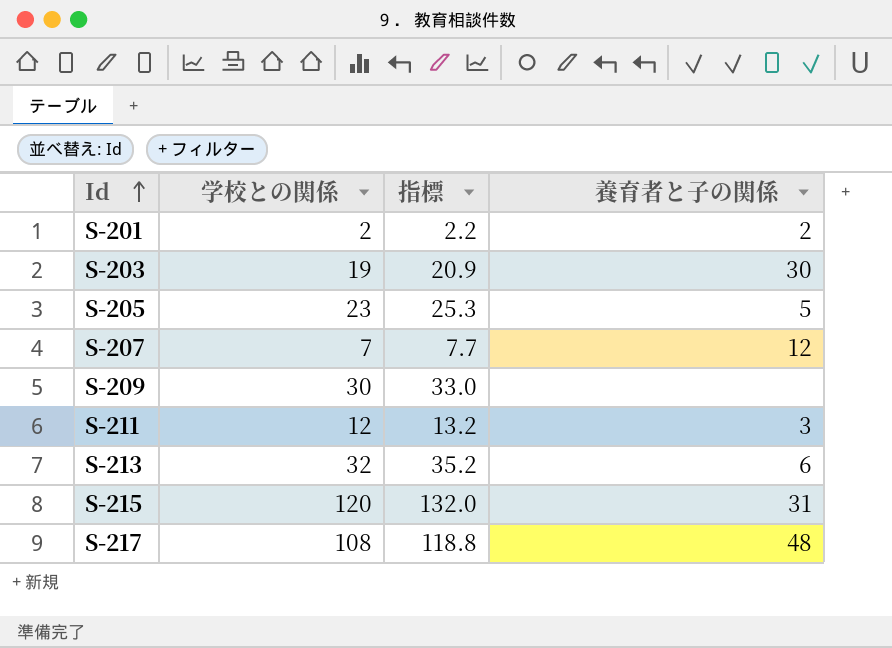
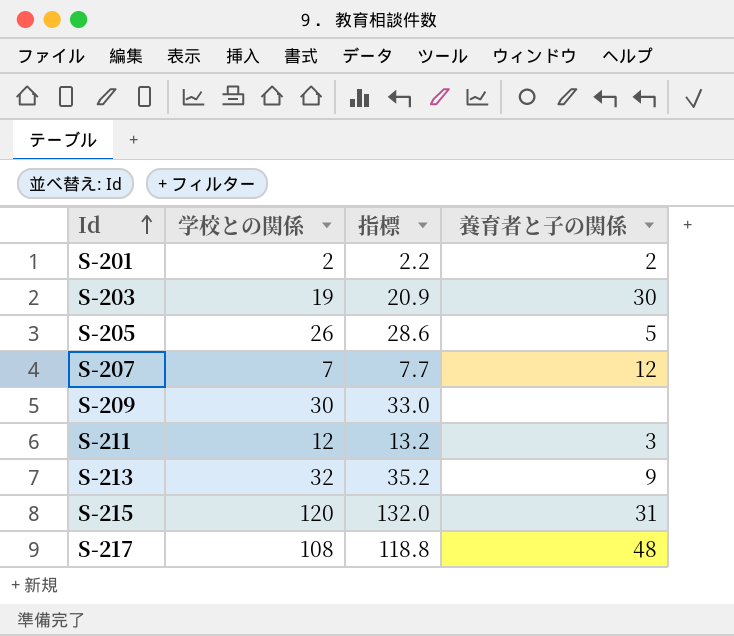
S-205 | 学校との関係: 23 -> 26
S-205 | 指標: 25.3 -> 28.6
S-213 | 養育者と子の関係: 6 -> 9

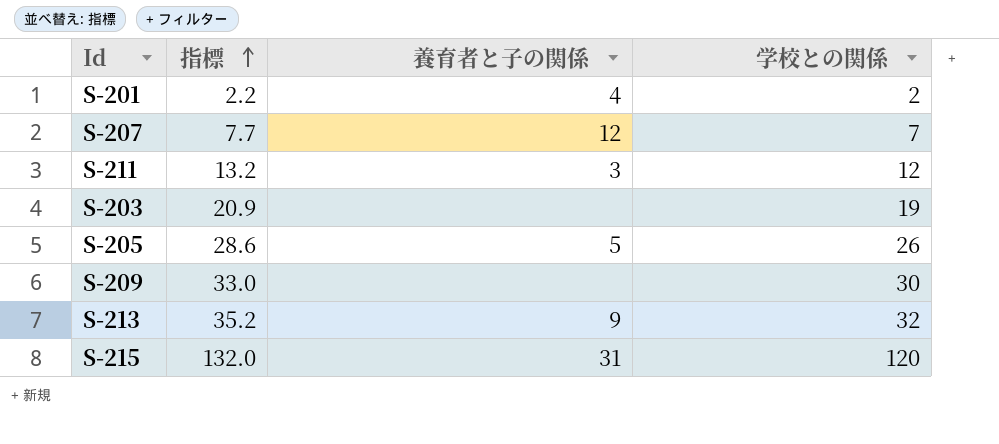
row order: Id ascending -> 指標 ascending
column 学校との関係 | position: 2 -> 4
row S-217: 108 | 118.8 | 48 -> none
S-201 | 養育者と子の関係: 2 -> 4
S-203 | 養育者と子の関係: 30 -> none

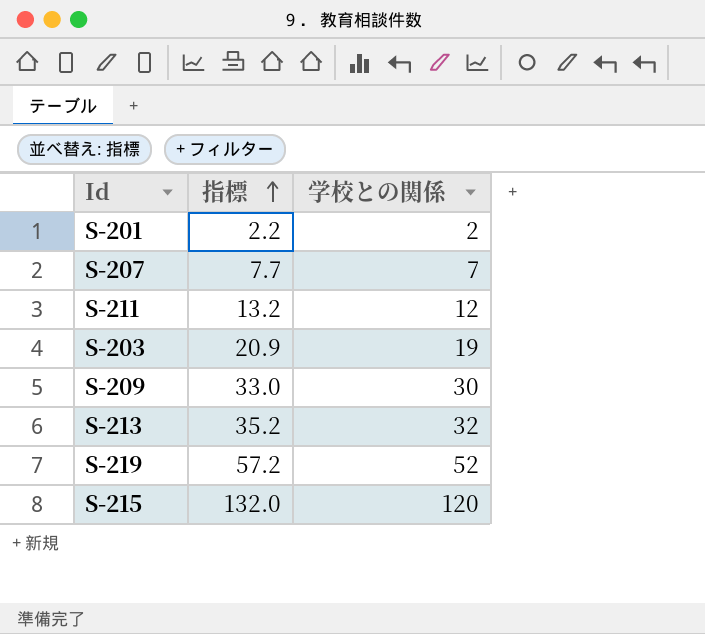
column 養育者と子の関係 | position: 3 -> none
row S-205: 28.6 | 5 | 26 -> none
row S-219: none -> 57.2 | 52

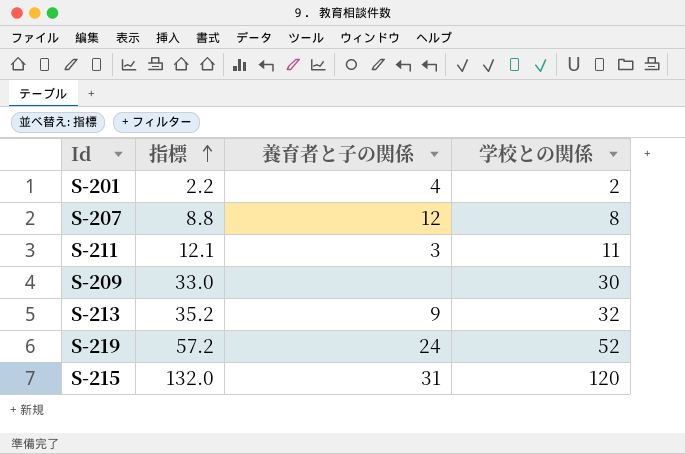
column 養育者と子の関係 | position: none -> 3
row S-203: 20.9 | 19 -> none
S-207 | 指標: 7.7 -> 8.8
S-207 | 学校との関係: 7 -> 8
S-211 | 指標: 13.2 -> 12.1
S-211 | 学校との関係: 12 -> 11

